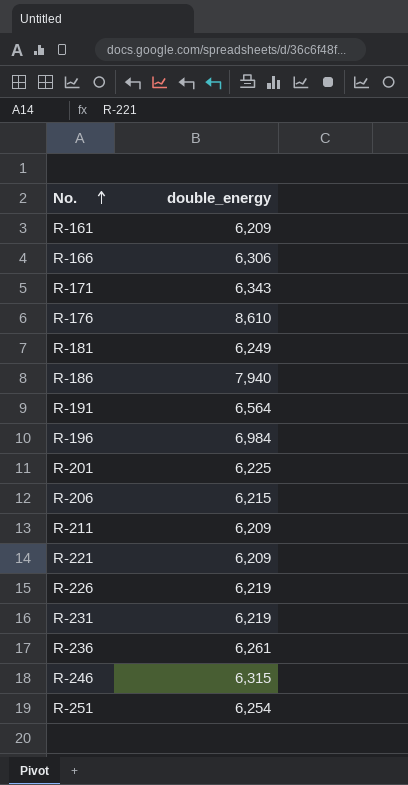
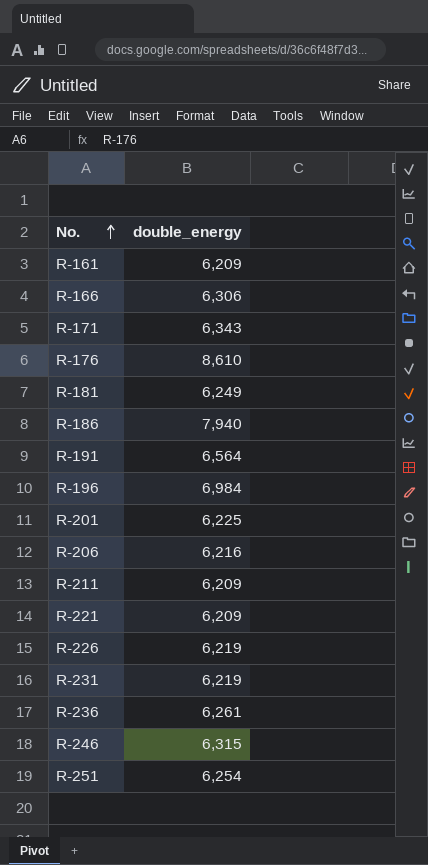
R-206 | double_energy: 6,215 -> 6,216

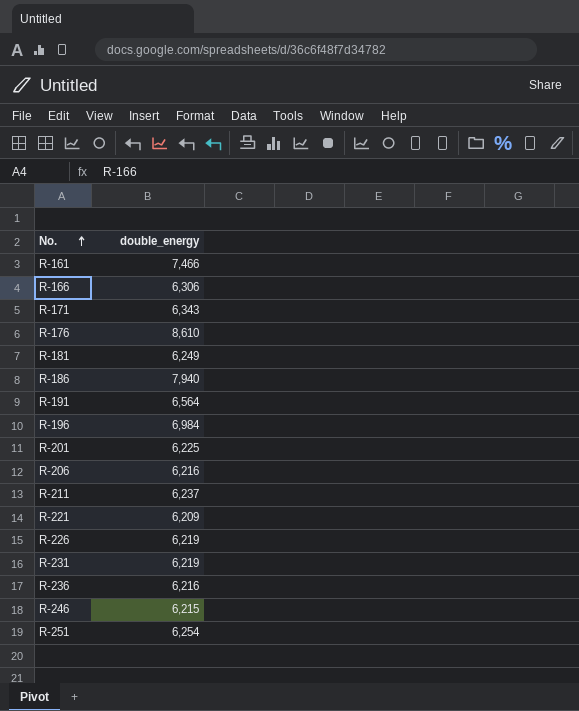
R-161 | double_energy: 6,209 -> 7,466
R-211 | double_energy: 6,209 -> 6,237
R-236 | double_energy: 6,261 -> 6,216
R-246 | double_energy: 6,315 -> 6,215

